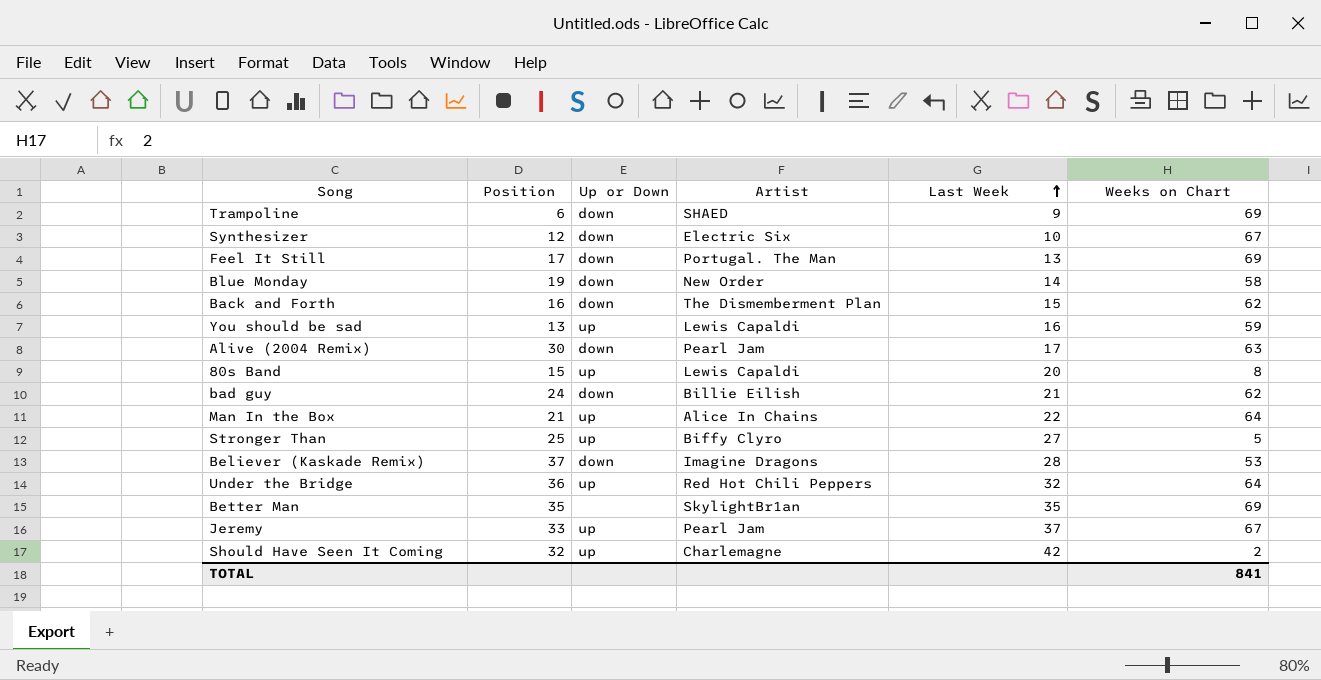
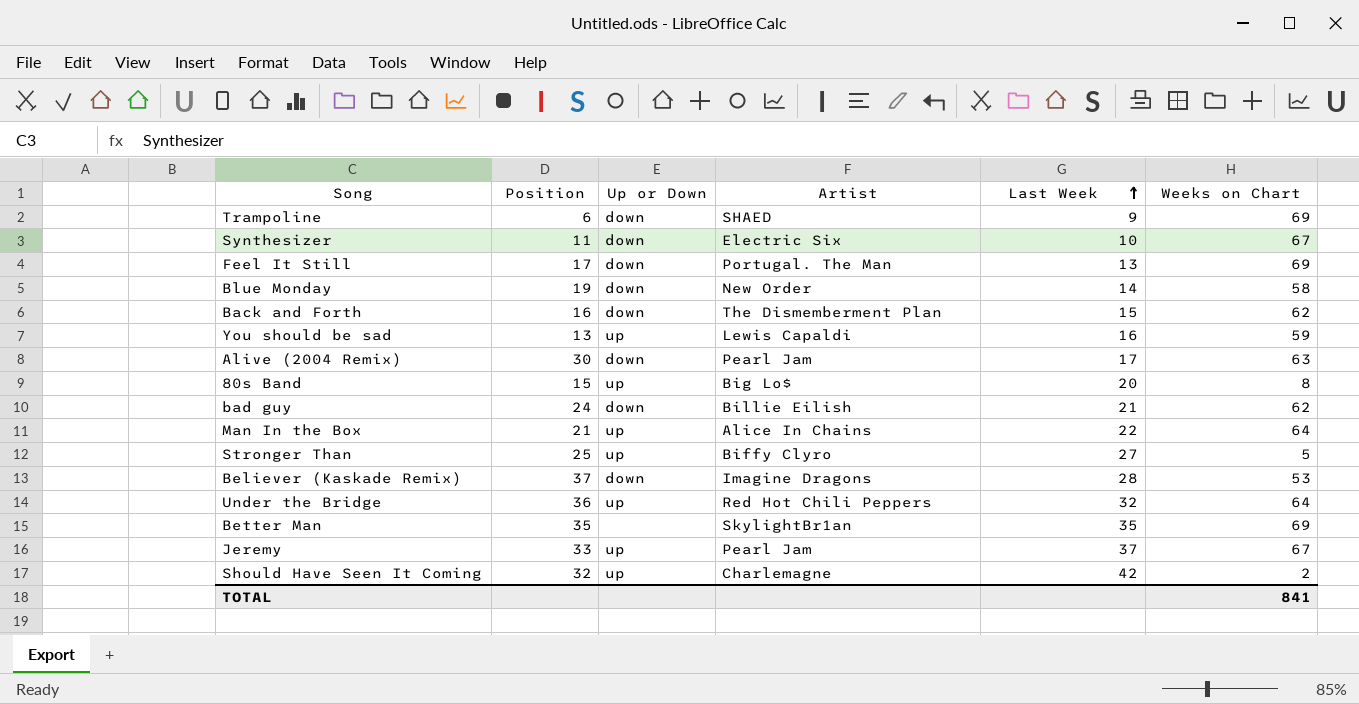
Synthesizer | Position: 12 -> 11
80s Band | Artist: Lewis Capaldi -> Big Lo$

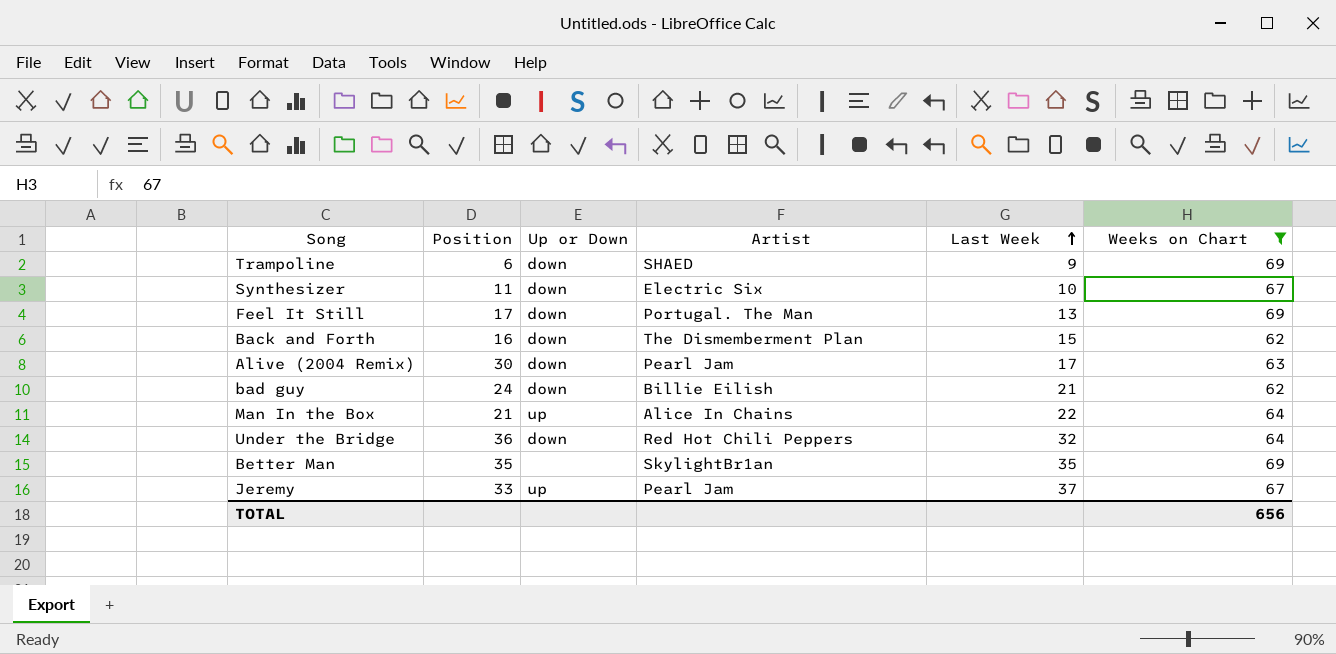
filter: none -> Weeks on Chart >= 62
Under the Bridge | Up or Down: up -> down
TOTAL | Weeks on Chart: 841 -> 656

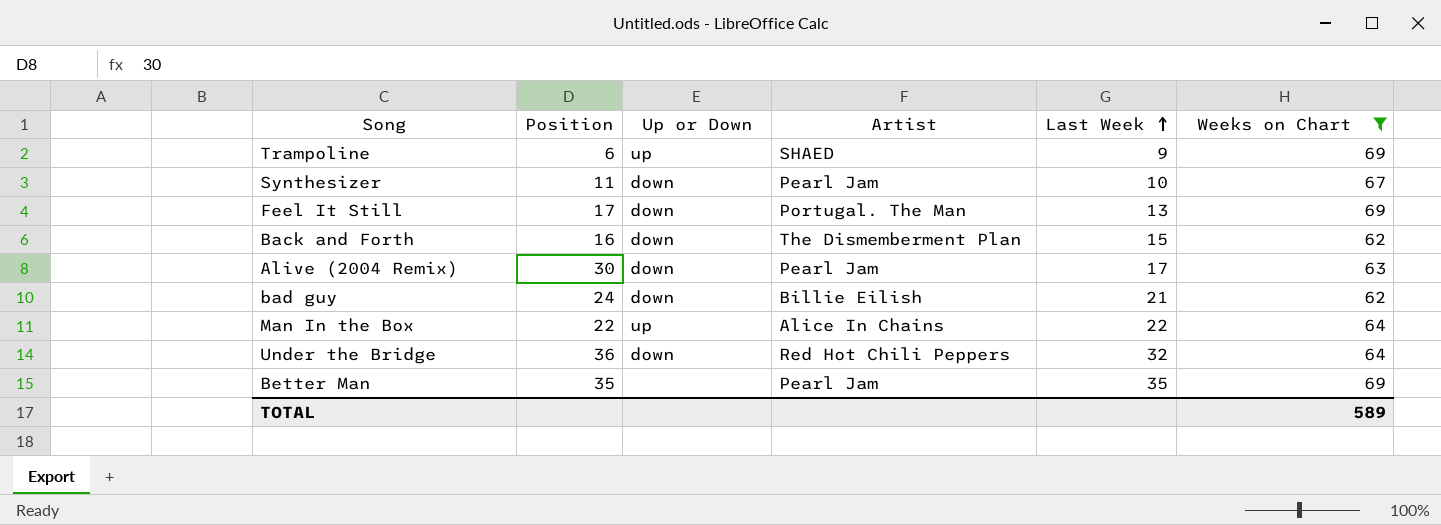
row Jeremy: 33 | up | Pearl Jam | 37 | 67 -> none
Trampoline | Up or Down: down -> up
Synthesizer | Artist: Electric Six -> Pearl Jam
Man In the Box | Position: 21 -> 22
Better Man | Artist: SkylightBr1an -> Pearl Jam
TOTAL | Weeks on Chart: 656 -> 589

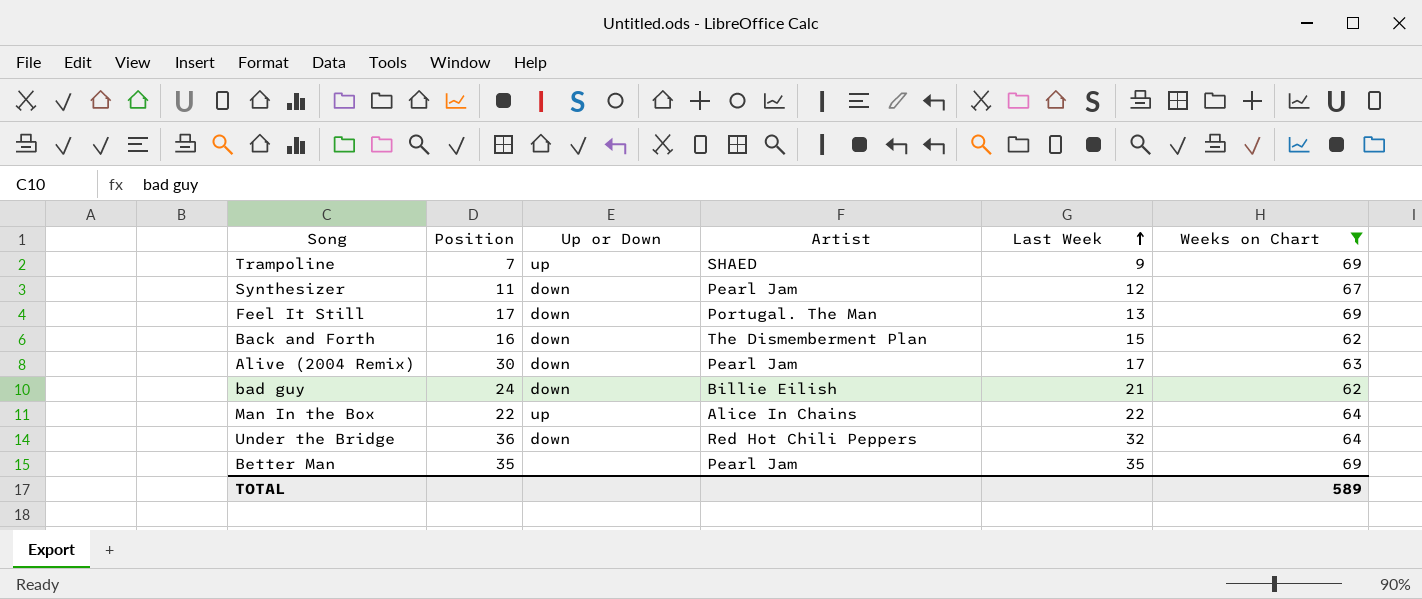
Trampoline | Position: 6 -> 7
Synthesizer | Last Week: 10 -> 12

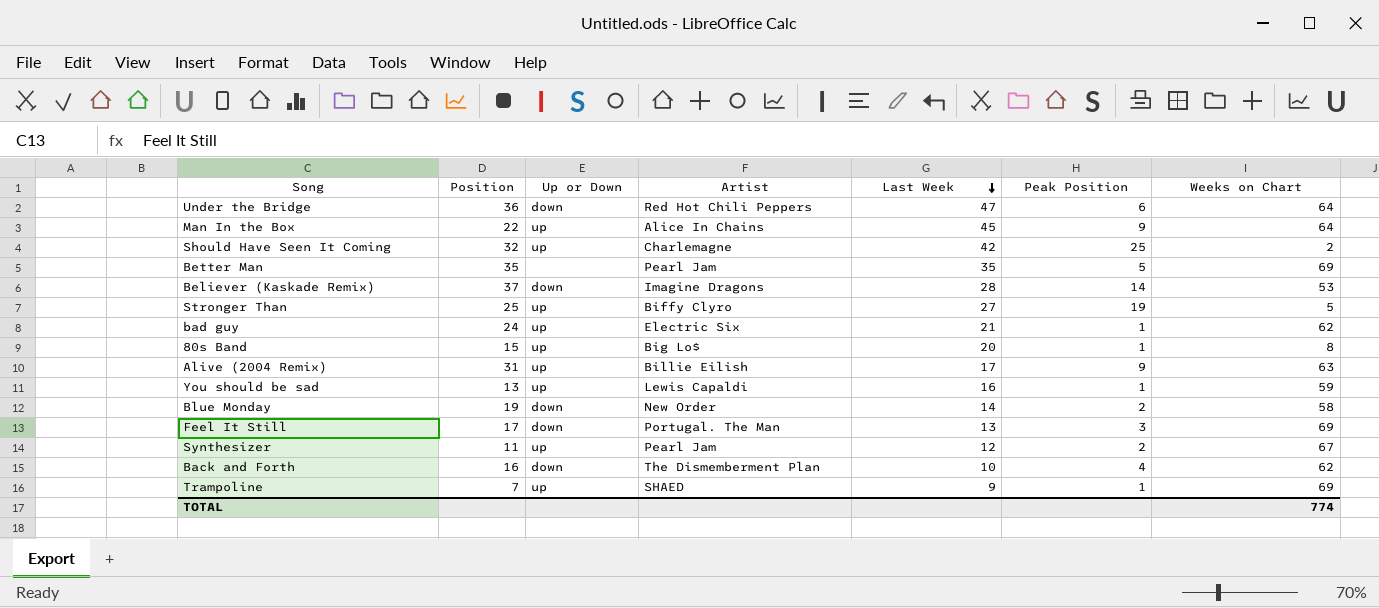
filter: Weeks on Chart >= 62 -> none
row order: Last Week ascending -> Last Week descending
column Peak Position | position: none -> 6
Under the Bridge | Last Week: 32 -> 47
Man In the Box | Last Week: 22 -> 45
bad guy | Up or Down: down -> up
bad guy | Artist: Billie Eilish -> Electric Six
Alive (2004 Remix) | Position: 30 -> 31
Alive (2004 Remix) | Up or Down: down -> up
Alive (2004 Remix) | Artist: Pearl Jam -> Billie Eilish
Synthesizer | Up or Down: down -> up
Back and Forth | Last Week: 15 -> 10
TOTAL | Weeks on Chart: 589 -> 774

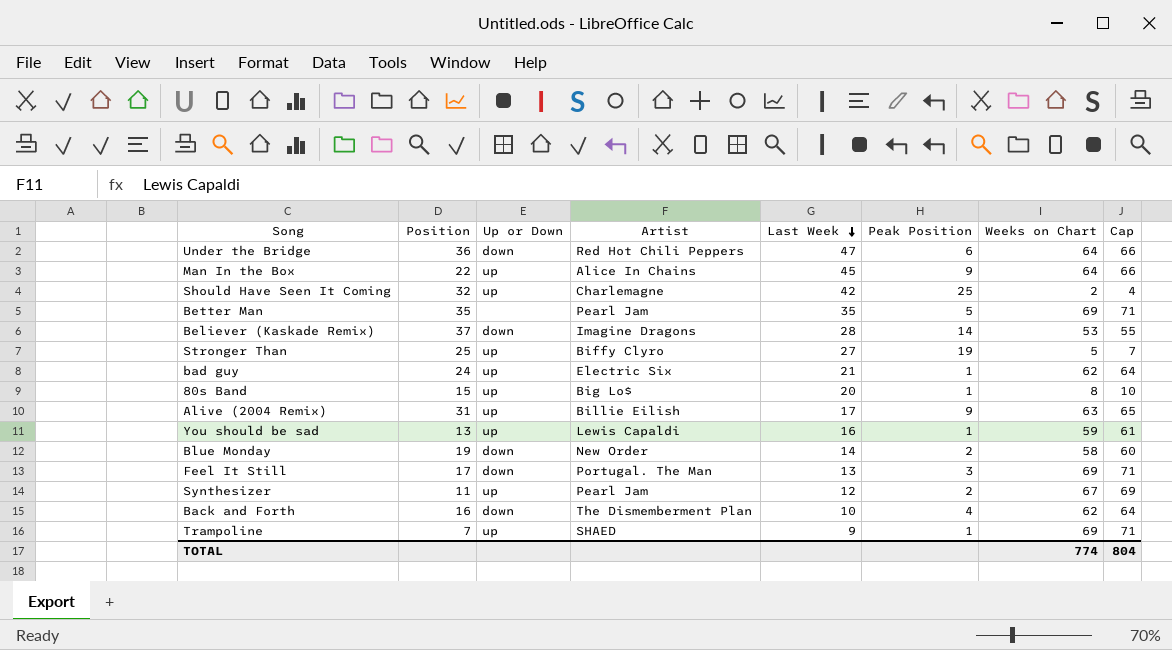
column Cap | formula: none -> [Weeks on Chart] + 2

